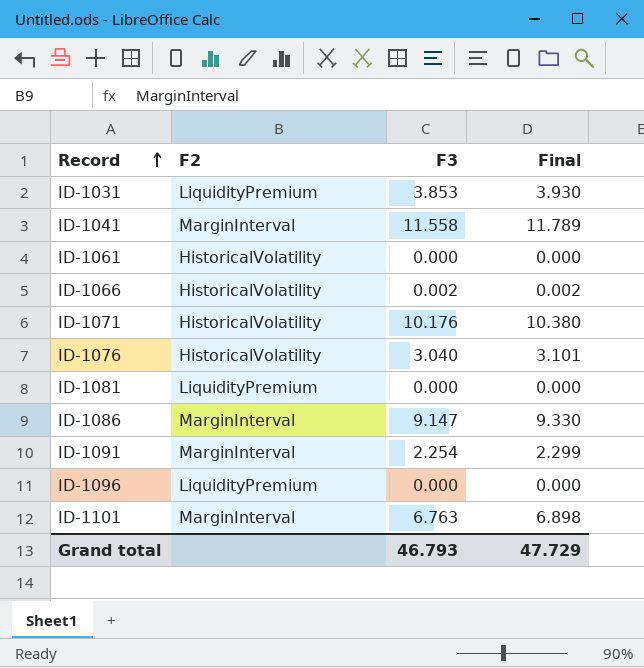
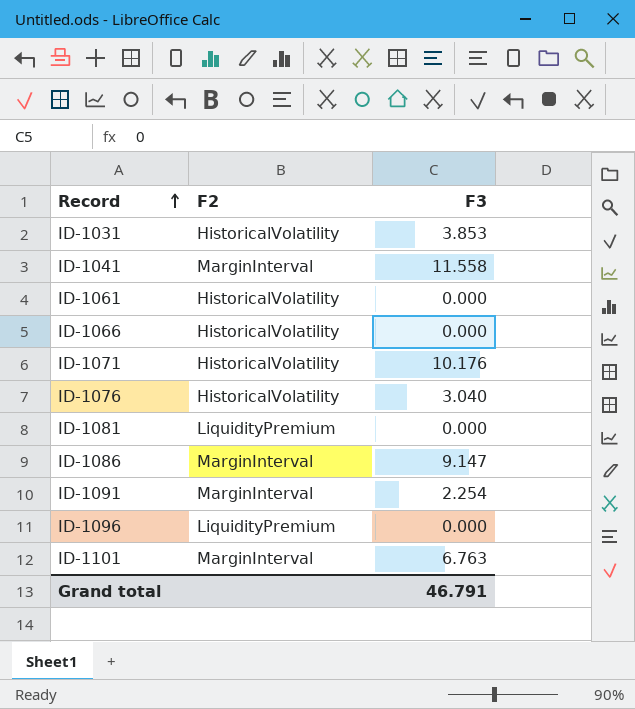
column Final | formula: [F3] * 1.02 -> none
ID-1031 | F2: LiquidityPremium -> HistoricalVolatility
ID-1066 | F3: 0.002 -> 0.000
Grand total | F3: 46.793 -> 46.791

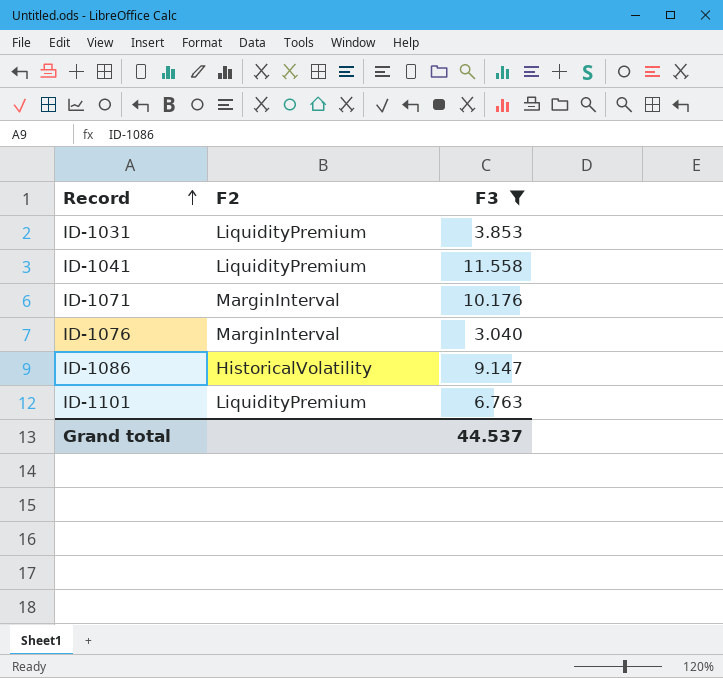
filter: none -> F3 >= 3.040
ID-1031 | F2: HistoricalVolatility -> LiquidityPremium
ID-1041 | F2: MarginInterval -> LiquidityPremium
ID-1071 | F2: HistoricalVolatility -> MarginInterval
ID-1076 | F2: HistoricalVolatility -> MarginInterval
ID-1086 | F2: MarginInterval -> HistoricalVolatility
ID-1101 | F2: MarginInterval -> LiquidityPremium
Grand total | F3: 46.791 -> 44.537

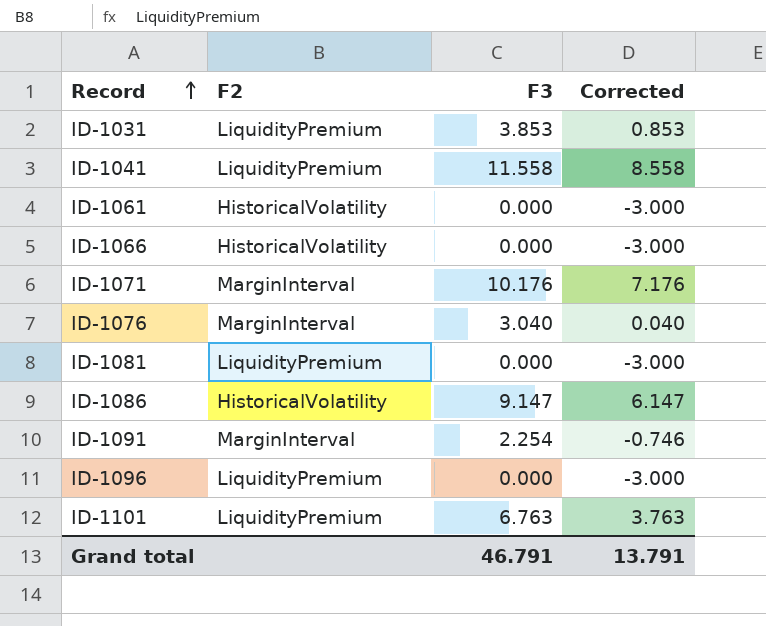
filter: F3 >= 3.040 -> none
column Corrected | formula: none -> [F3] - 3
Grand total | F3: 44.537 -> 46.791

